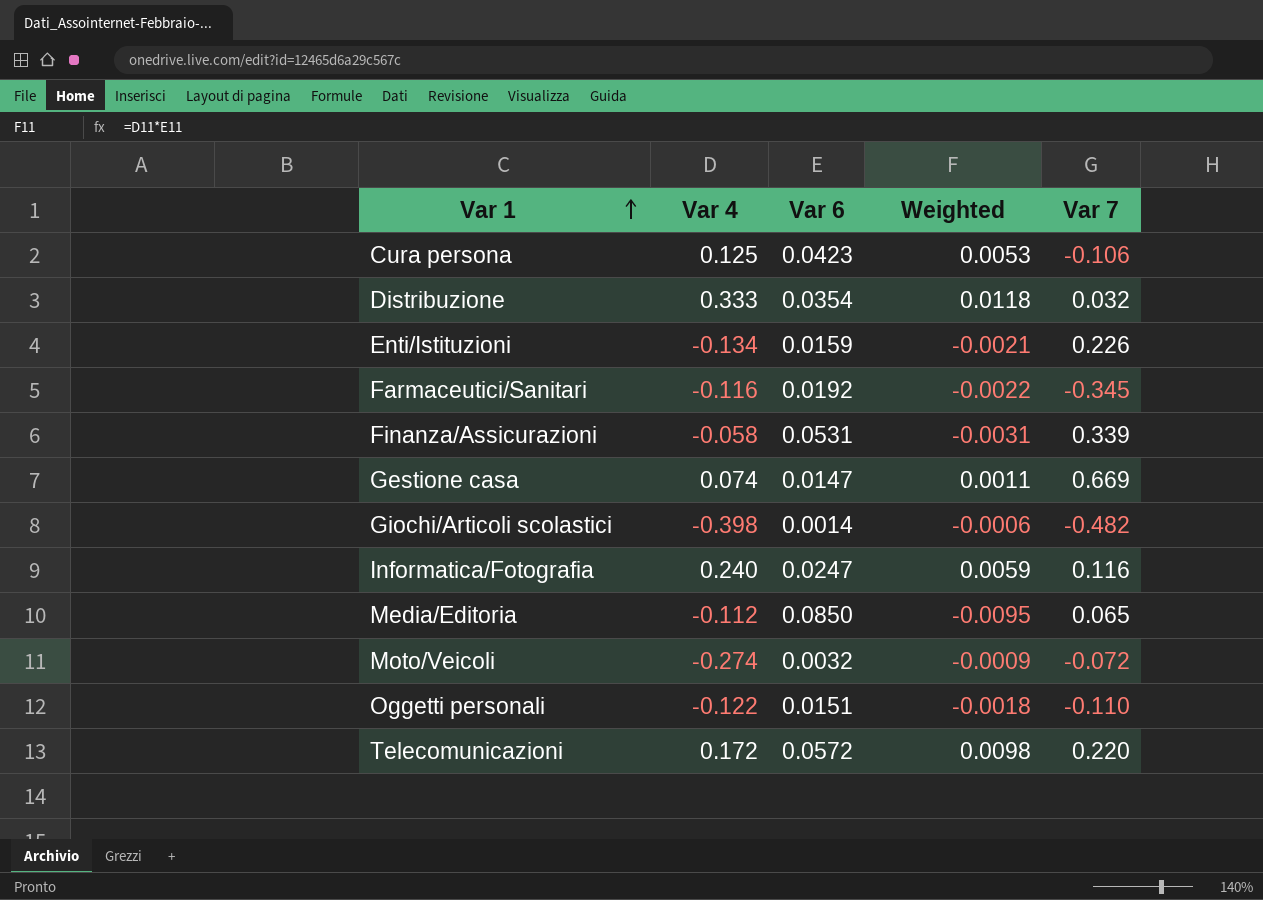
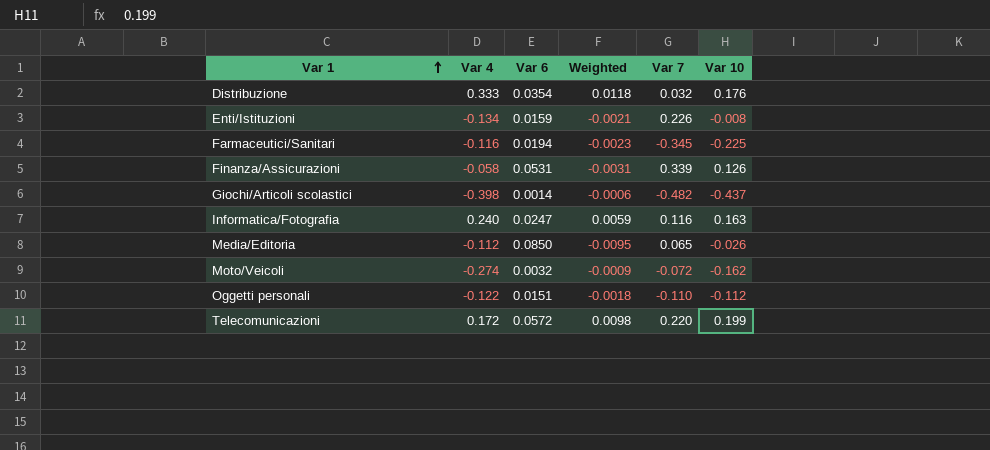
column Var 10 | position: none -> 6
row Cura persona: 0.125 | 0.0423 | 0.0053 | -0.106 -> none
row Gestione casa: 0.074 | 0.0147 | 0.0011 | 0.669 -> none
Farmaceutici/Sanitari | Var 6: 0.0192 -> 0.0194
Farmaceutici/Sanitari | Weighted: -0.0022 -> -0.0023

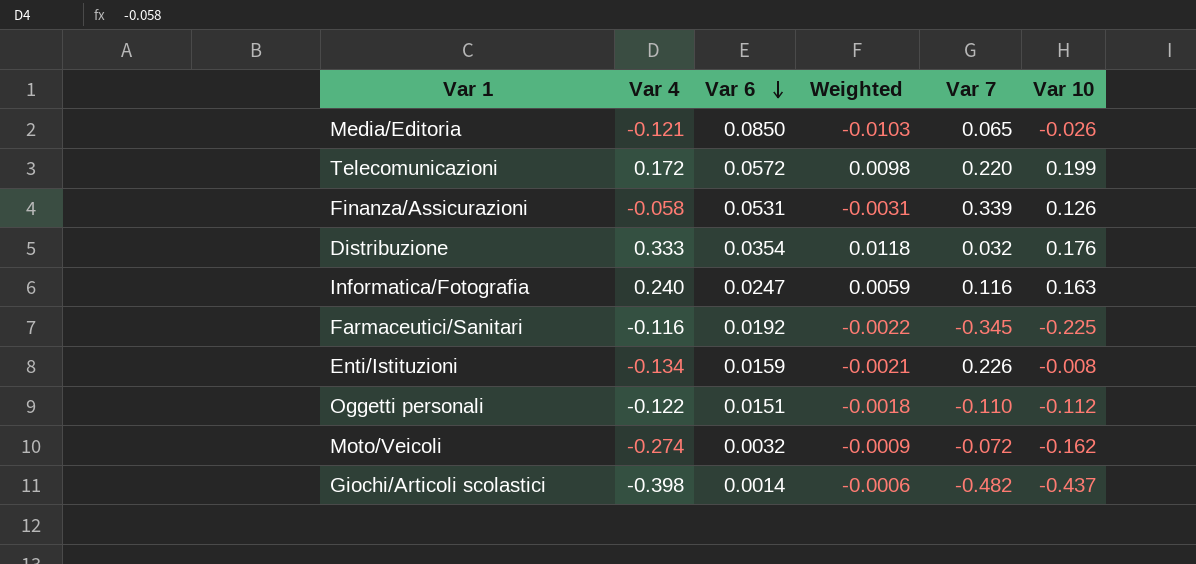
row order: Var 1 ascending -> Var 6 descending
Media/Editoria | Var 4: -0.112 -> -0.121
Media/Editoria | Weighted: -0.0095 -> -0.0103
Farmaceutici/Sanitari | Var 6: 0.0194 -> 0.0192
Farmaceutici/Sanitari | Weighted: -0.0023 -> -0.0022

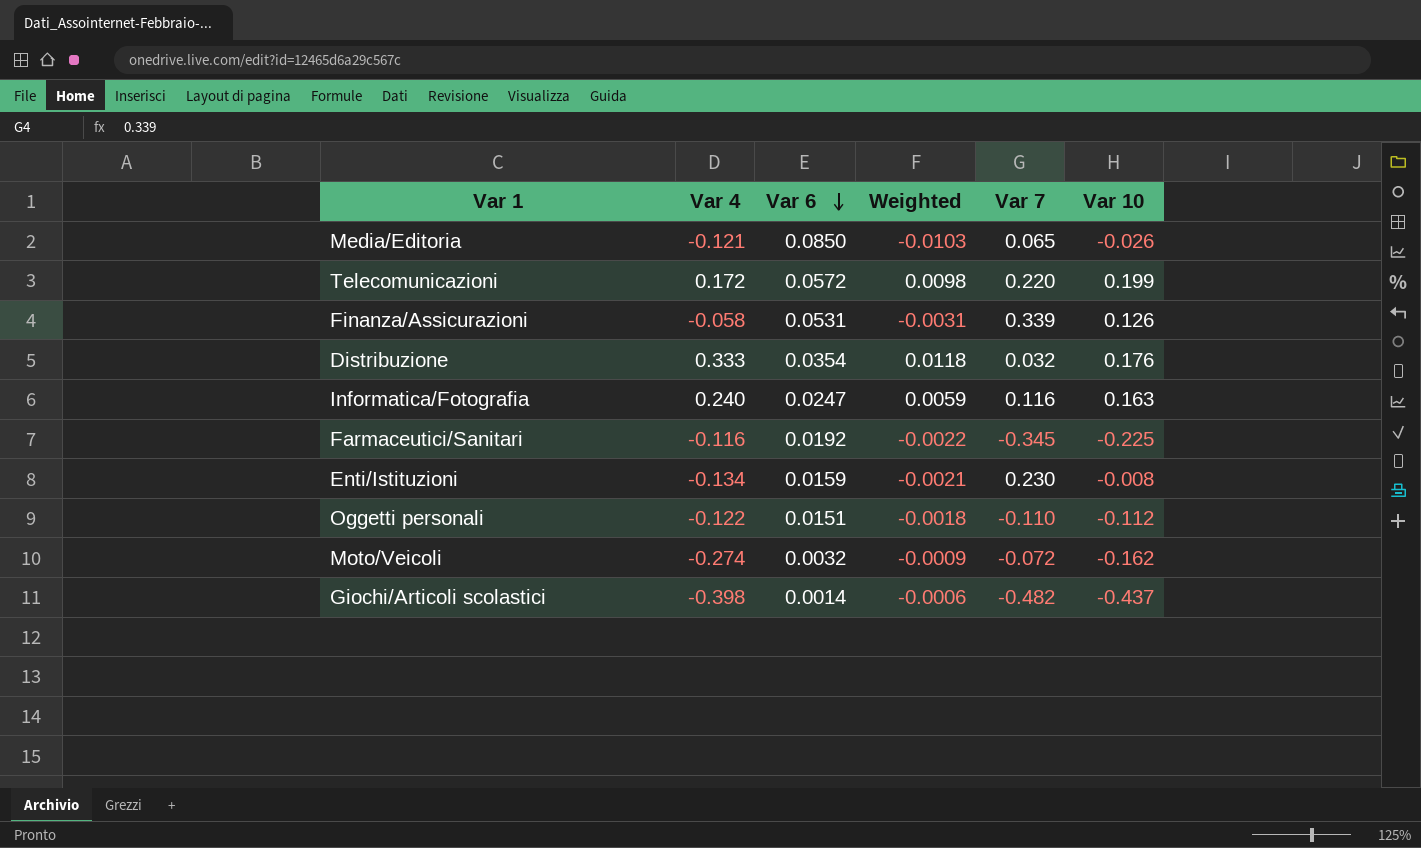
Enti/Istituzioni | Var 7: 0.226 -> 0.230

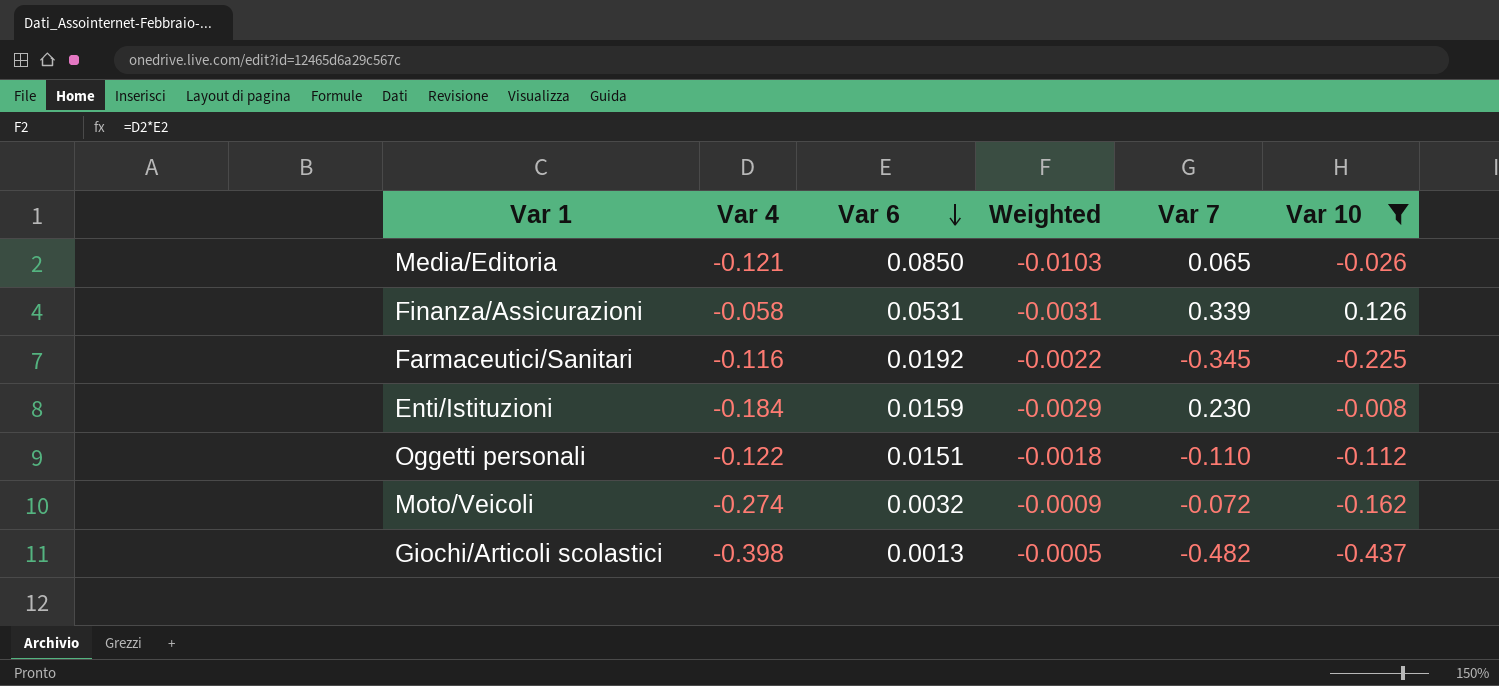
filter: none -> Var 10 <= 0.126
Enti/Istituzioni | Var 4: -0.134 -> -0.184
Enti/Istituzioni | Weighted: -0.0021 -> -0.0029
Giochi/Articoli scolastici | Var 6: 0.0014 -> 0.0013
Giochi/Articoli scolastici | Weighted: -0.0006 -> -0.0005

